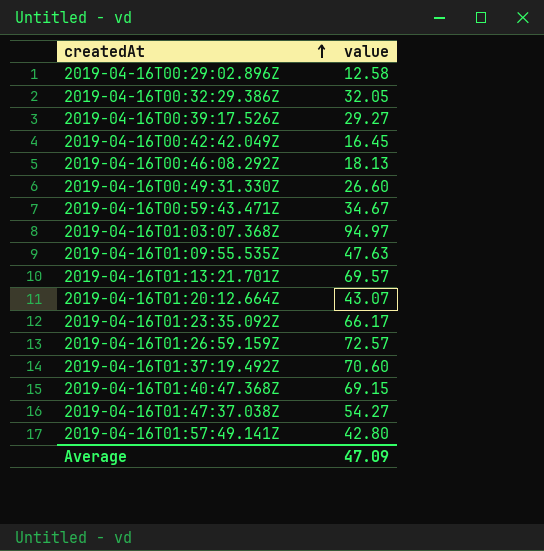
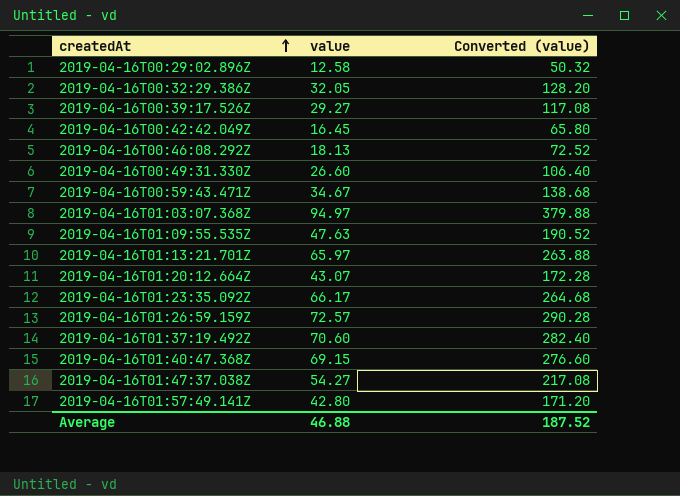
column Converted (value) | formula: none -> [value] * 4
2019-04-16T01:13:21.701Z | value: 69.57 -> 65.97
Average | value: 47.09 -> 46.88

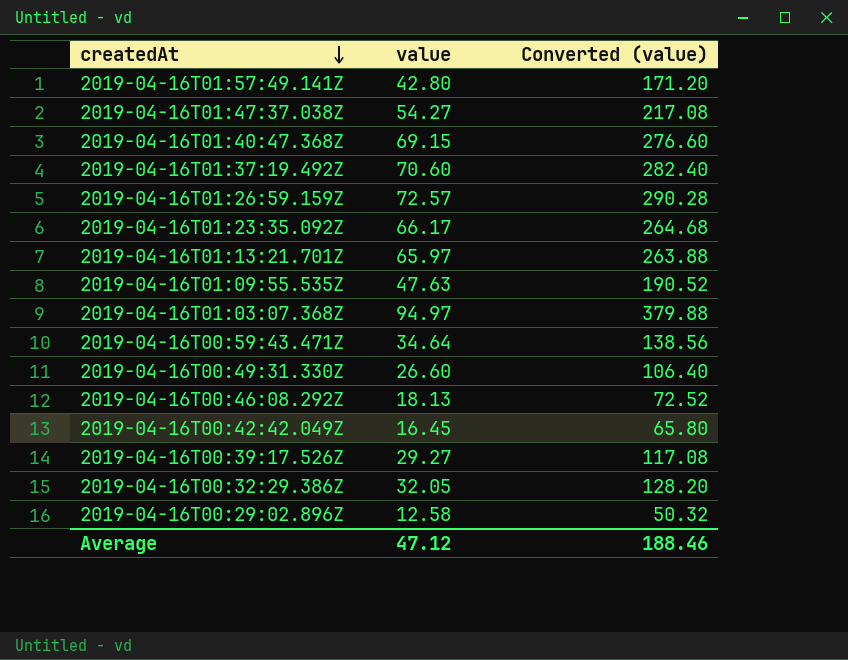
row order: createdAt ascending -> createdAt descending
row 2019-04-16T01:20:12.664Z: 43.07 | 172.28 -> none
2019-04-16T00:59:43.471Z | value: 34.67 -> 34.64
2019-04-16T00:59:43.471Z | Converted (value): 138.68 -> 138.56
Average | value: 46.88 -> 47.12
Average | Converted (value): 187.52 -> 188.46

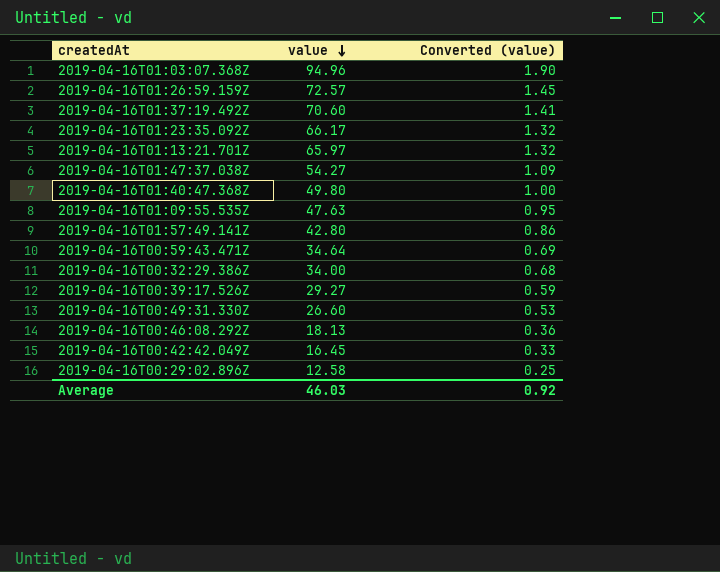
row order: createdAt descending -> value descending
column Converted (value) | formula: [value] * 4 -> [value] * 0.02
2019-04-16T01:03:07.368Z | value: 94.97 -> 94.96
2019-04-16T01:40:47.368Z | value: 69.15 -> 49.80
2019-04-16T00:32:29.386Z | value: 32.05 -> 34.00
Average | value: 47.12 -> 46.03
Average | Converted (value): 188.46 -> 0.92

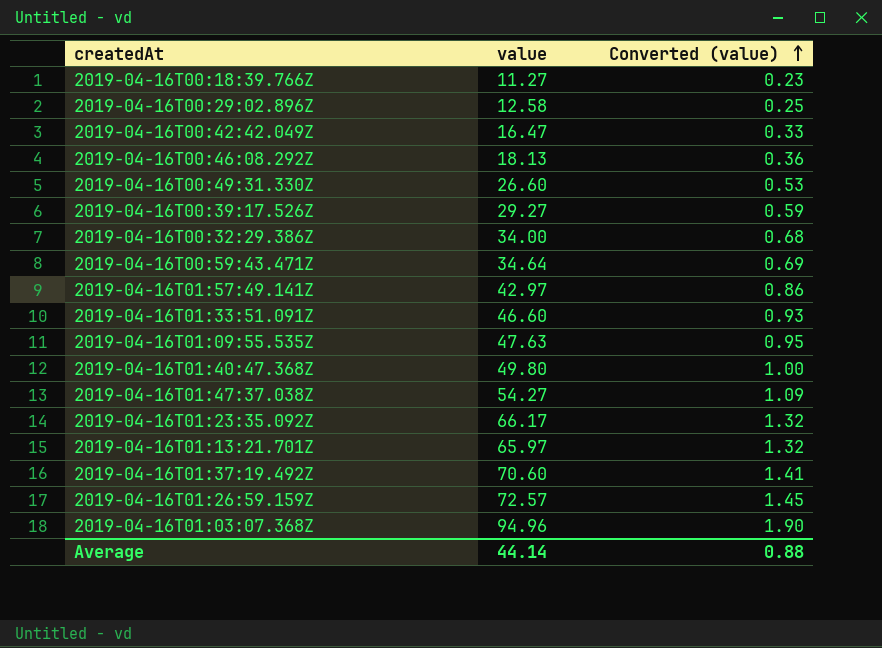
row order: value descending -> Converted (value) ascending
row 2019-04-16T00:18:39.766Z: none -> 11.27 | 0.23
2019-04-16T00:42:42.049Z | value: 16.45 -> 16.47
2019-04-16T01:57:49.141Z | value: 42.80 -> 42.97
row 2019-04-16T01:33:51.091Z: none -> 46.60 | 0.93
Average | value: 46.03 -> 44.14
Average | Converted (value): 0.92 -> 0.88

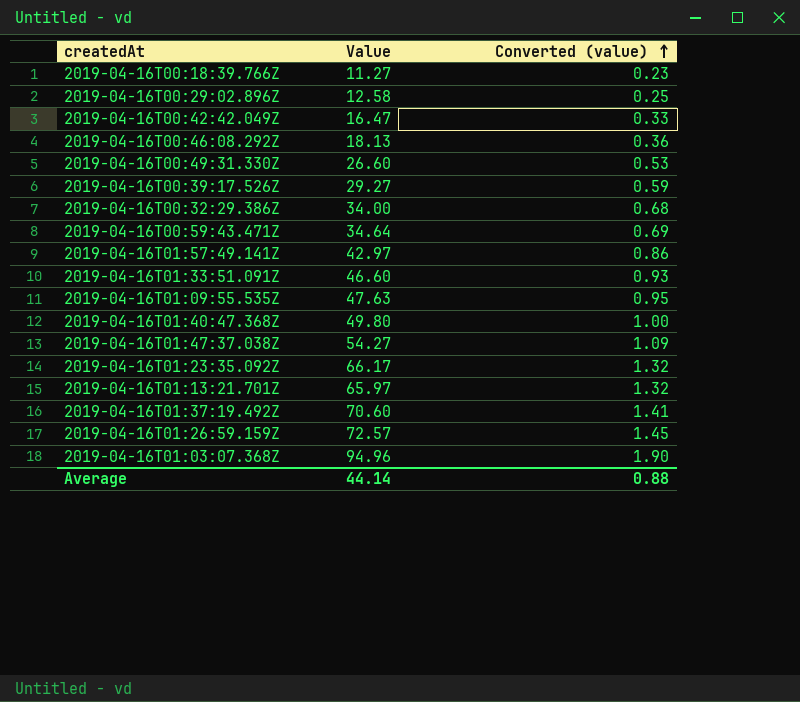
column name: value -> Value

